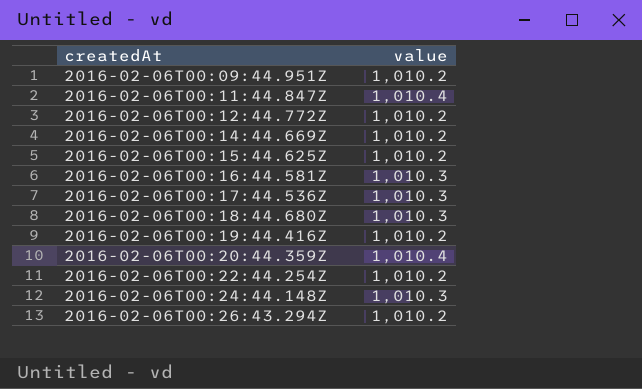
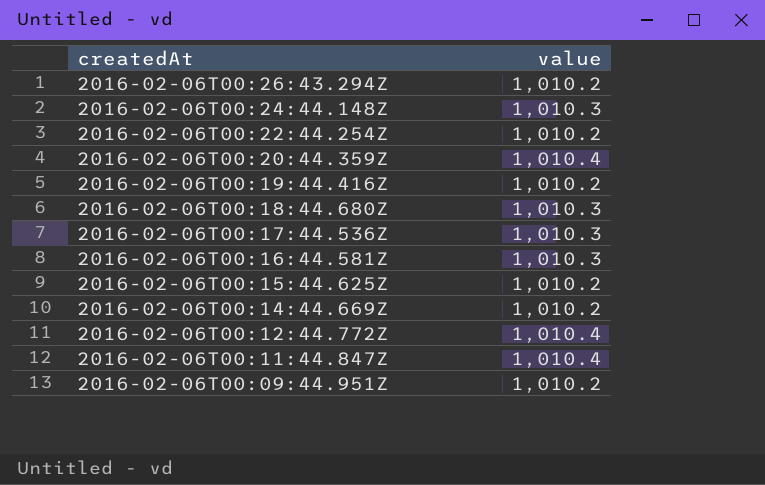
row order: createdAt ascending -> createdAt descending
2016-02-06T00:12:44.772Z | value: 1,010.2 -> 1,010.4

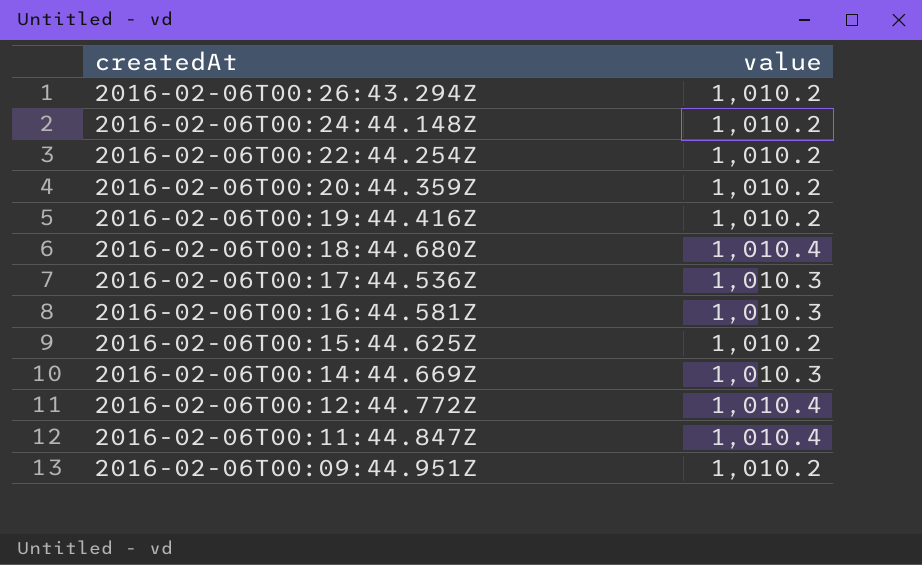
2016-02-06T00:24:44.148Z | value: 1,010.3 -> 1,010.2
2016-02-06T00:20:44.359Z | value: 1,010.4 -> 1,010.2
2016-02-06T00:18:44.680Z | value: 1,010.3 -> 1,010.4
2016-02-06T00:14:44.669Z | value: 1,010.2 -> 1,010.3

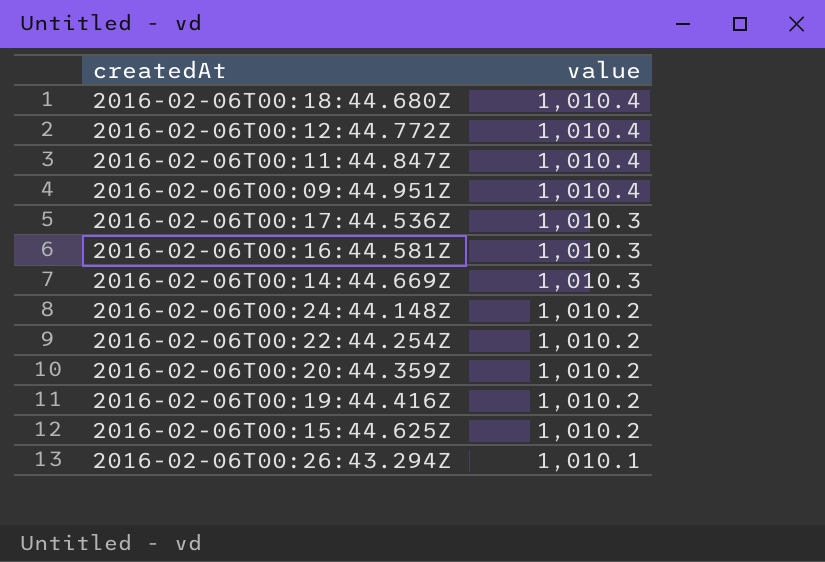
row order: createdAt descending -> value descending
2016-02-06T00:09:44.951Z | value: 1,010.2 -> 1,010.4
2016-02-06T00:26:43.294Z | value: 1,010.2 -> 1,010.1

